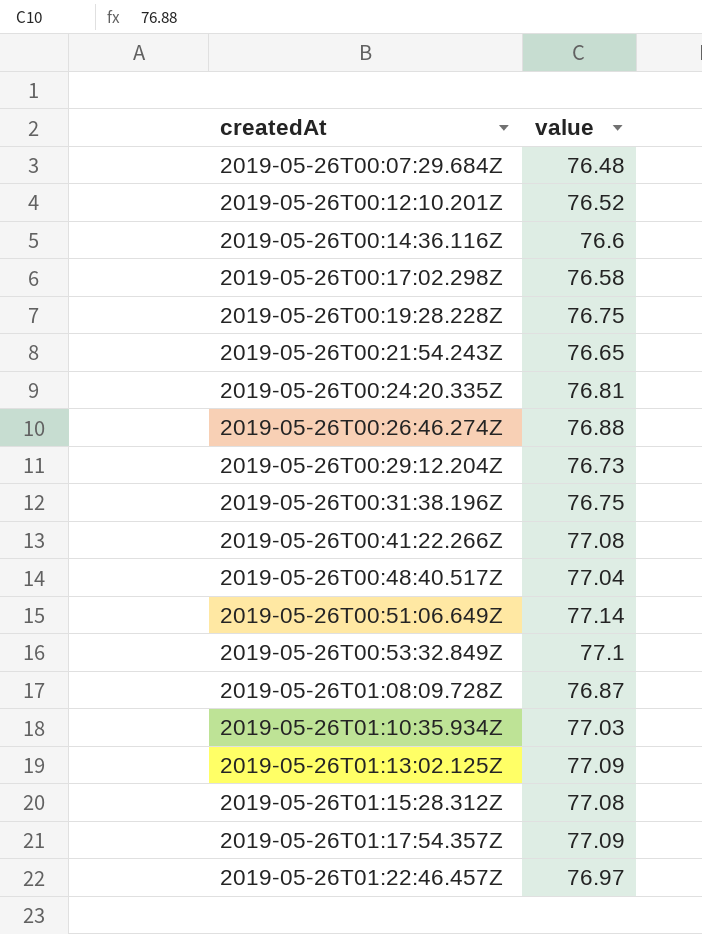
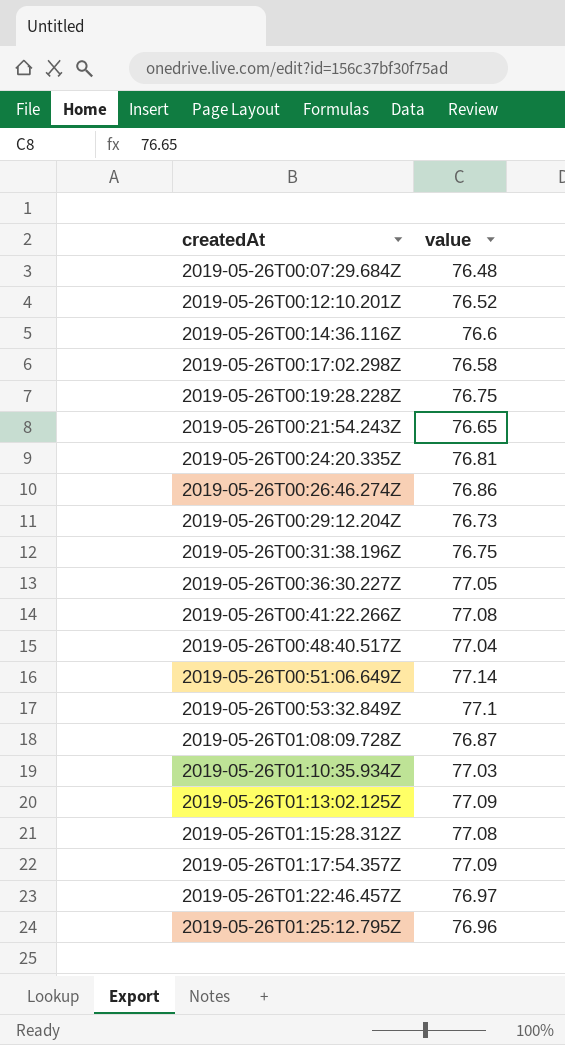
2019-05-26T00:26:46.274Z | value: 76.88 -> 76.86
row 2019-05-26T00:36:30.227Z: none -> 77.05
row 2019-05-26T01:25:12.795Z: none -> 76.96

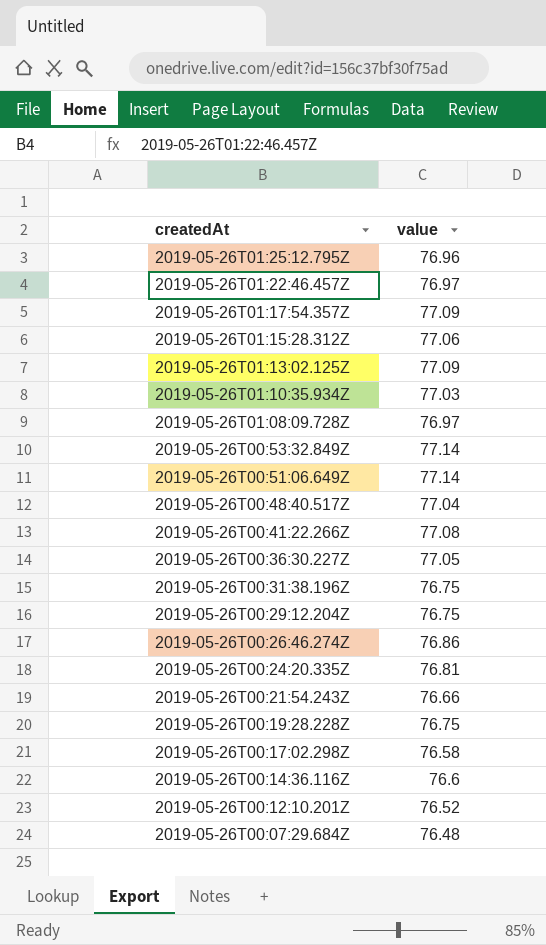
row order: createdAt ascending -> createdAt descending
2019-05-26T01:15:28.312Z | value: 77.08 -> 77.06
2019-05-26T01:08:09.728Z | value: 76.87 -> 76.97
2019-05-26T00:53:32.849Z | value: 77.1 -> 77.14
2019-05-26T00:29:12.204Z | value: 76.73 -> 76.75
2019-05-26T00:21:54.243Z | value: 76.65 -> 76.66

